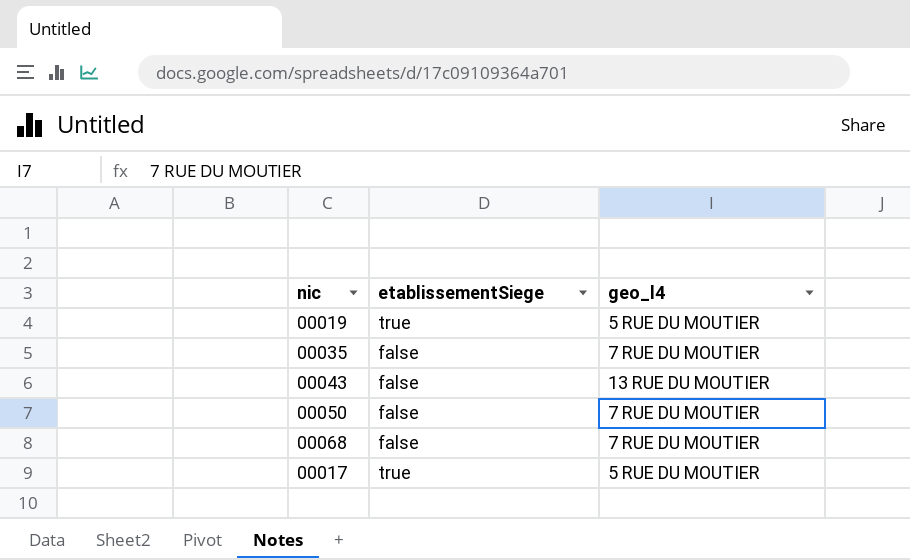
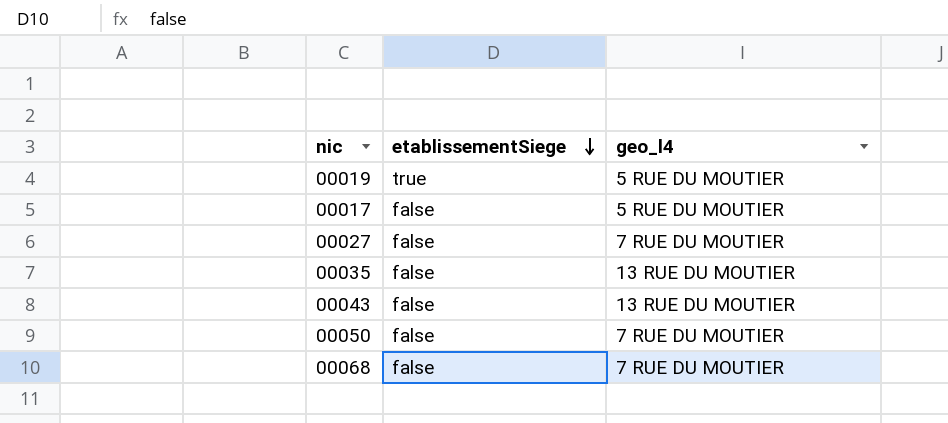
row order: none -> etablissementSiege descending
00017 | etablissementSiege: true -> false
row 00027: none -> false | 7 RUE DU MOUTIER
00035 | geo_l4: 7 RUE DU MOUTIER -> 13 RUE DU MOUTIER

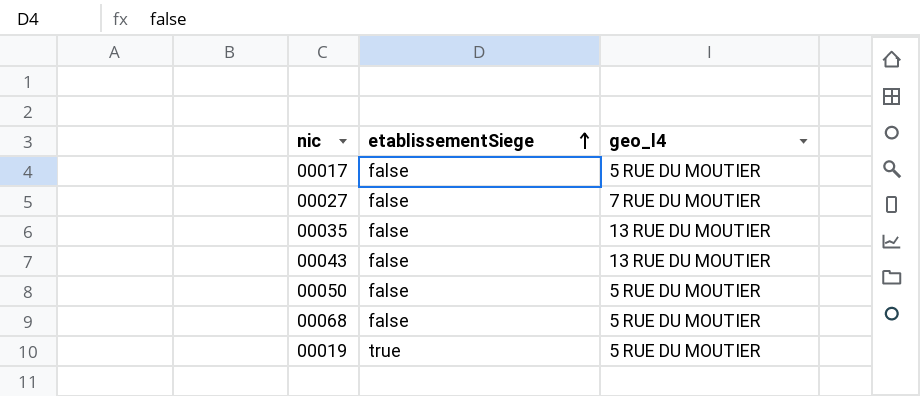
row order: etablissementSiege descending -> etablissementSiege ascending
00050 | geo_l4: 7 RUE DU MOUTIER -> 5 RUE DU MOUTIER
00068 | geo_l4: 7 RUE DU MOUTIER -> 5 RUE DU MOUTIER

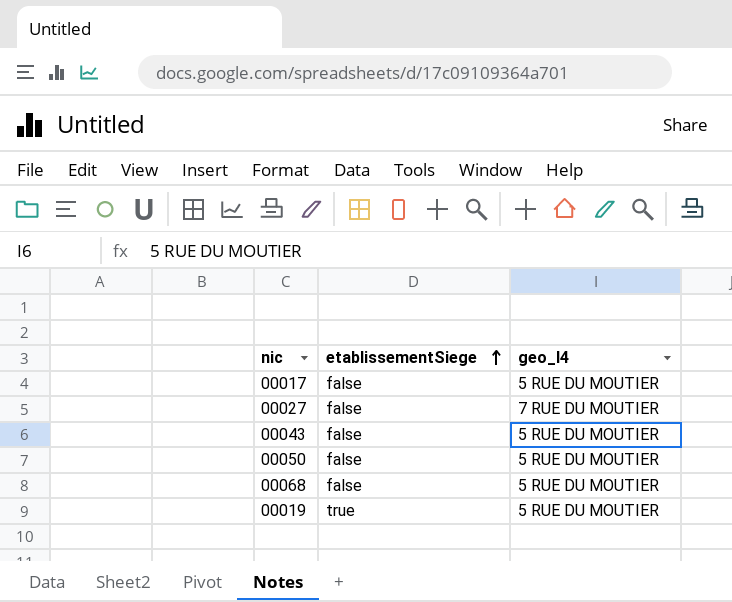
row 00035: false | 13 RUE DU MOUTIER -> none
00043 | geo_l4: 13 RUE DU MOUTIER -> 5 RUE DU MOUTIER

